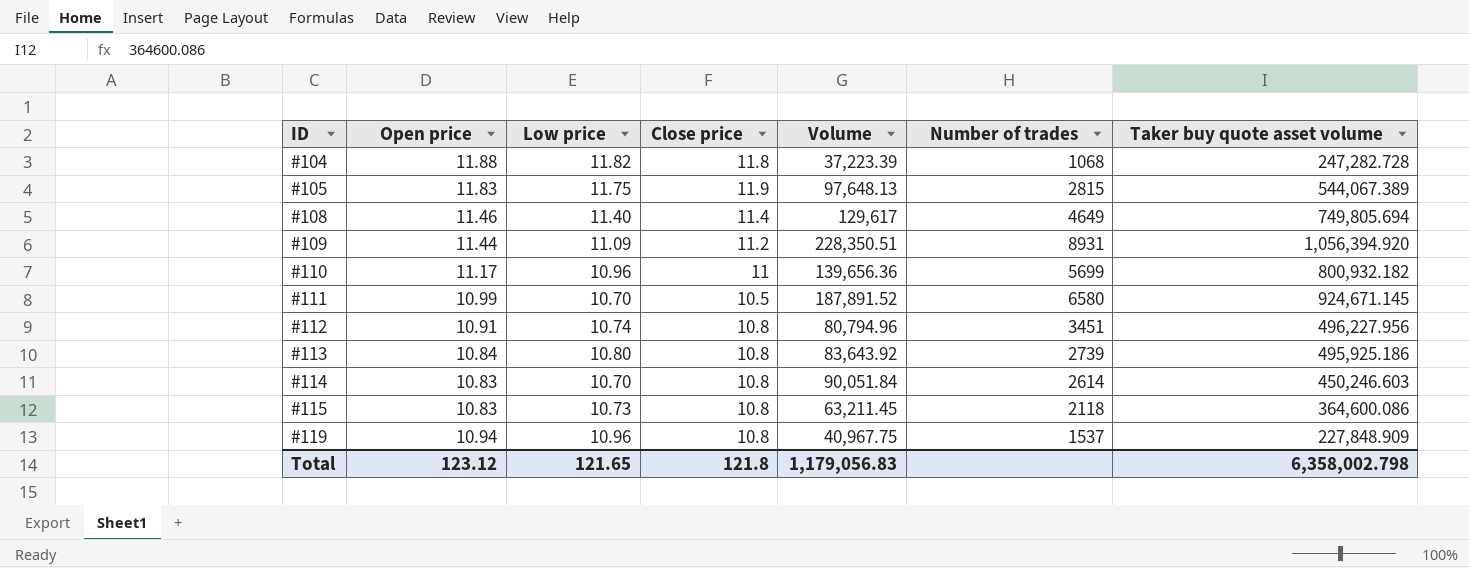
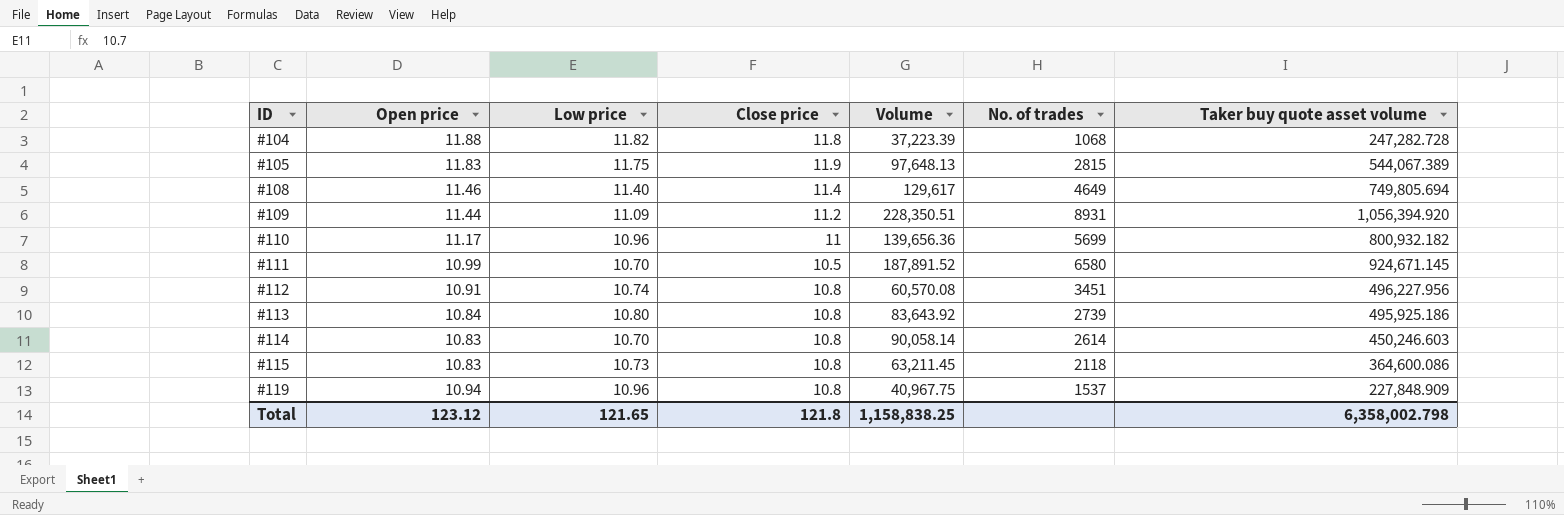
column name: Number of trades -> No. of trades
#112 | Volume: 80,794.96 -> 60,570.08
#114 | Volume: 90,051.84 -> 90,058.14
Total | Volume: 1,179,056.83 -> 1,158,838.25

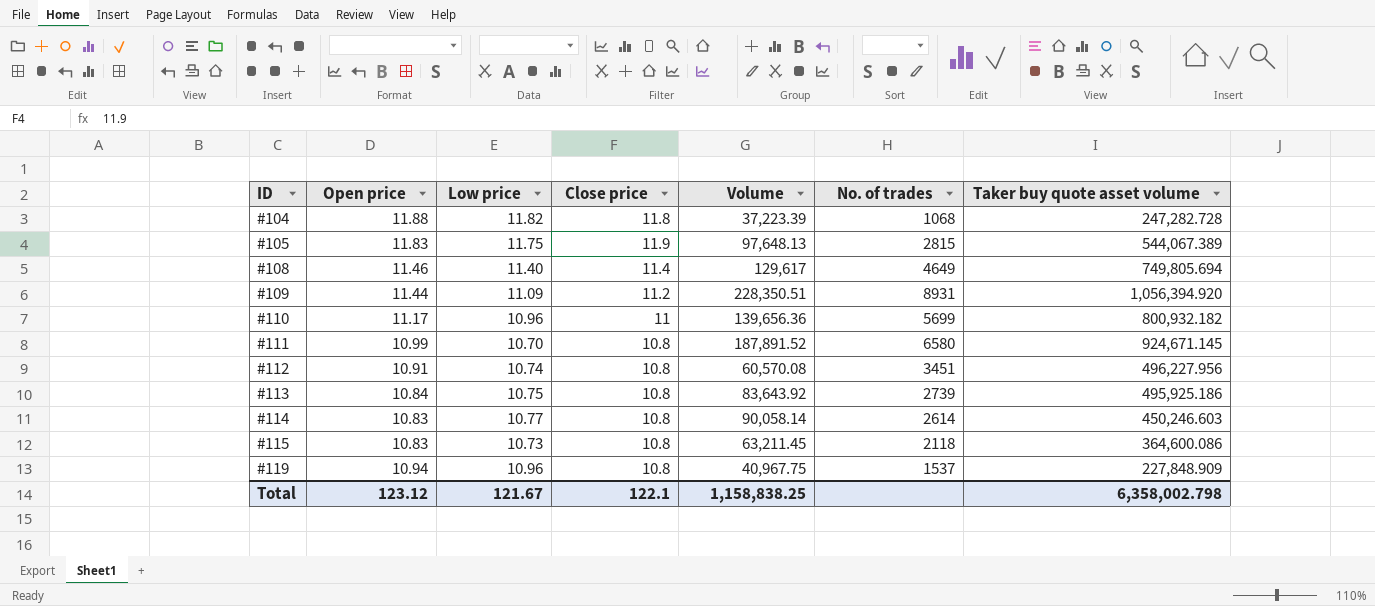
#111 | Close price: 10.5 -> 10.8
#113 | Low price: 10.80 -> 10.75
#114 | Low price: 10.70 -> 10.77
Total | Low price: 121.65 -> 121.67
Total | Close price: 121.8 -> 122.1

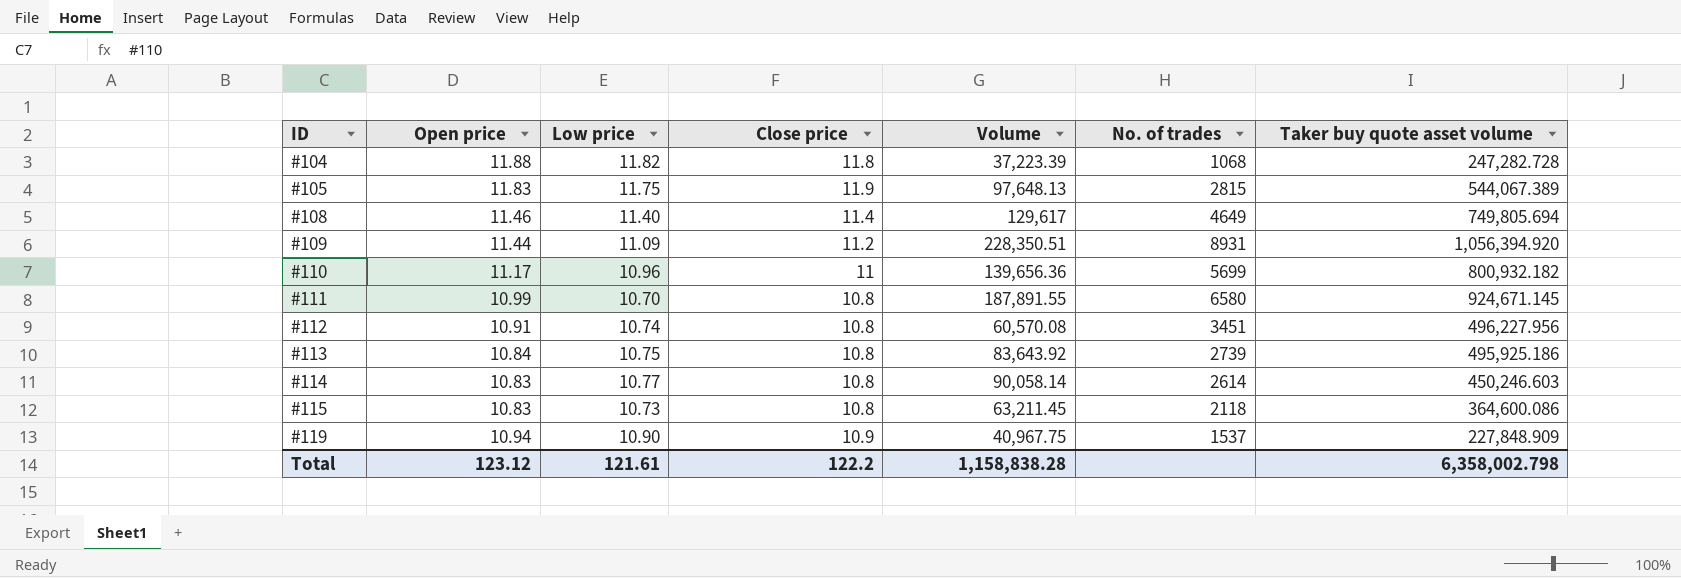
#111 | Volume: 187,891.52 -> 187,891.55
#119 | Low price: 10.96 -> 10.90
#119 | Close price: 10.8 -> 10.9
Total | Low price: 121.67 -> 121.61
Total | Close price: 122.1 -> 122.2
Total | Volume: 1,158,838.25 -> 1,158,838.28

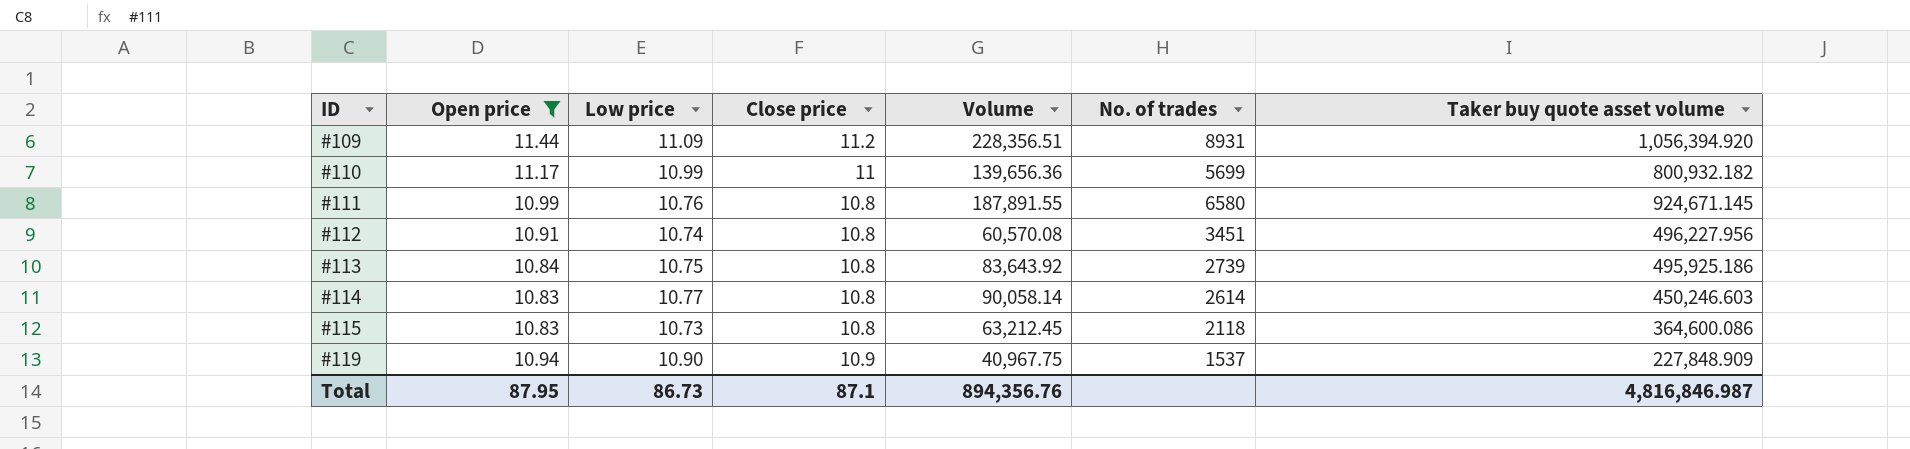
filter: none -> Open price <= 11.44
#109 | Volume: 228,350.51 -> 228,356.51
#110 | Low price: 10.96 -> 10.99
#111 | Low price: 10.70 -> 10.76
#115 | Volume: 63,211.45 -> 63,212.45
Total | Open price: 123.12 -> 87.95
Total | Low price: 121.61 -> 86.73
Total | Close price: 122.2 -> 87.1
Total | Volume: 1,158,838.28 -> 894,356.76
Total | Taker buy quote asset volume: 6,358,002.798 -> 4,816,846.987

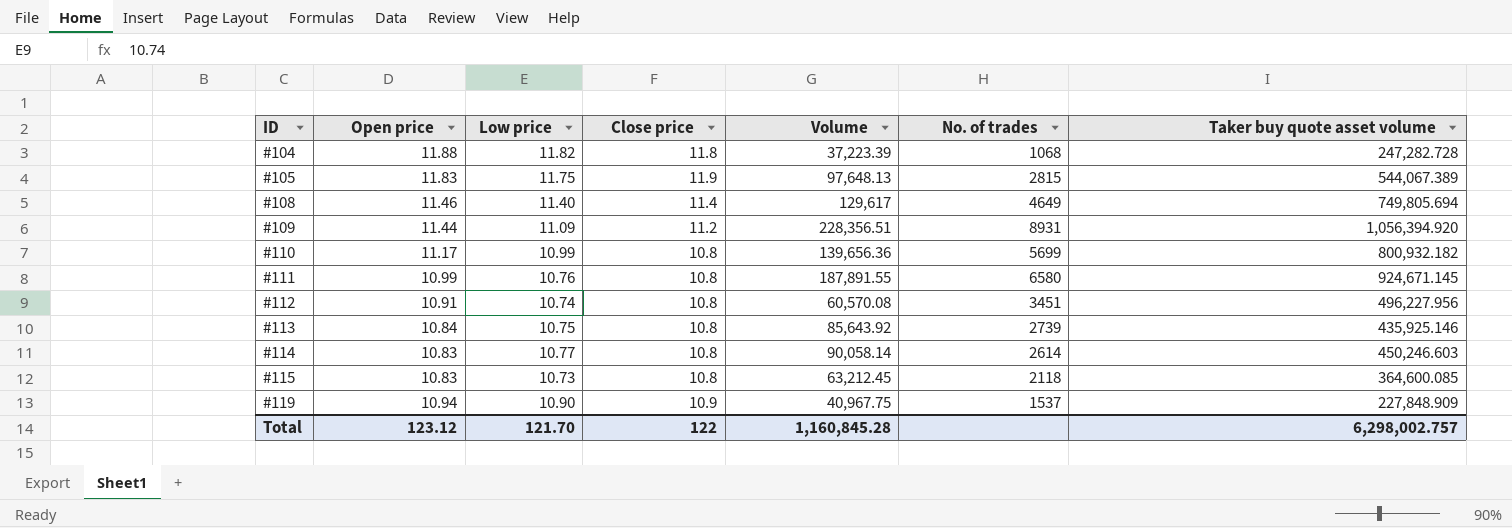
filter: Open price <= 11.44 -> none
#110 | Close price: 11 -> 10.8
#113 | Volume: 83,643.92 -> 85,643.92
#113 | Taker buy quote asset volume: 495,925.186 -> 435,925.146
#115 | Taker buy quote asset volume: 364,600.086 -> 364,600.085
Total | Open price: 87.95 -> 123.12
Total | Low price: 86.73 -> 121.70
Total | Close price: 87.1 -> 122
Total | Volume: 894,356.76 -> 1,160,845.28
Total | Taker buy quote asset volume: 4,816,846.987 -> 6,298,002.757

